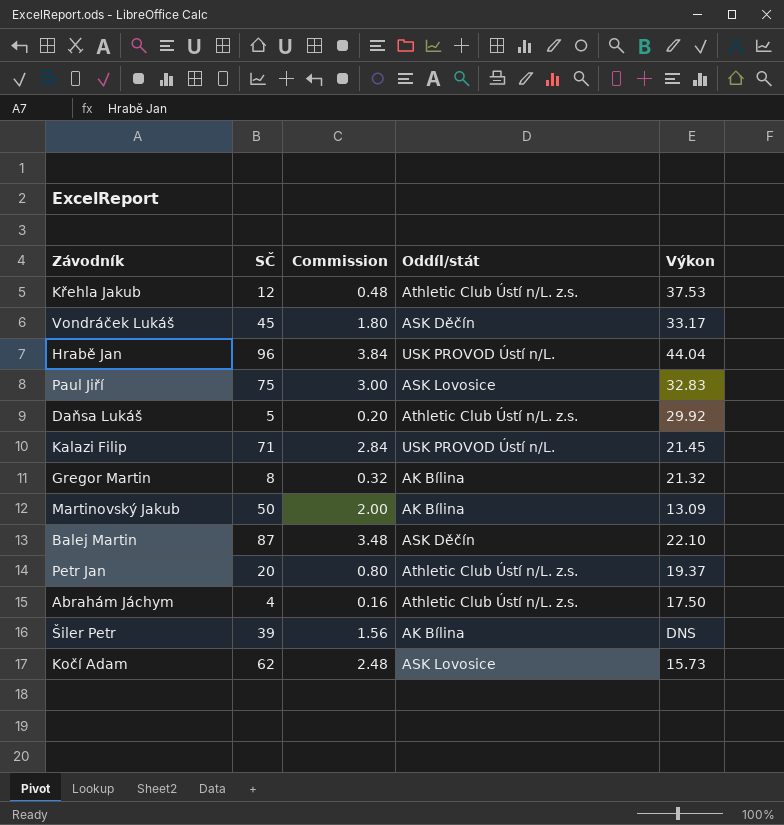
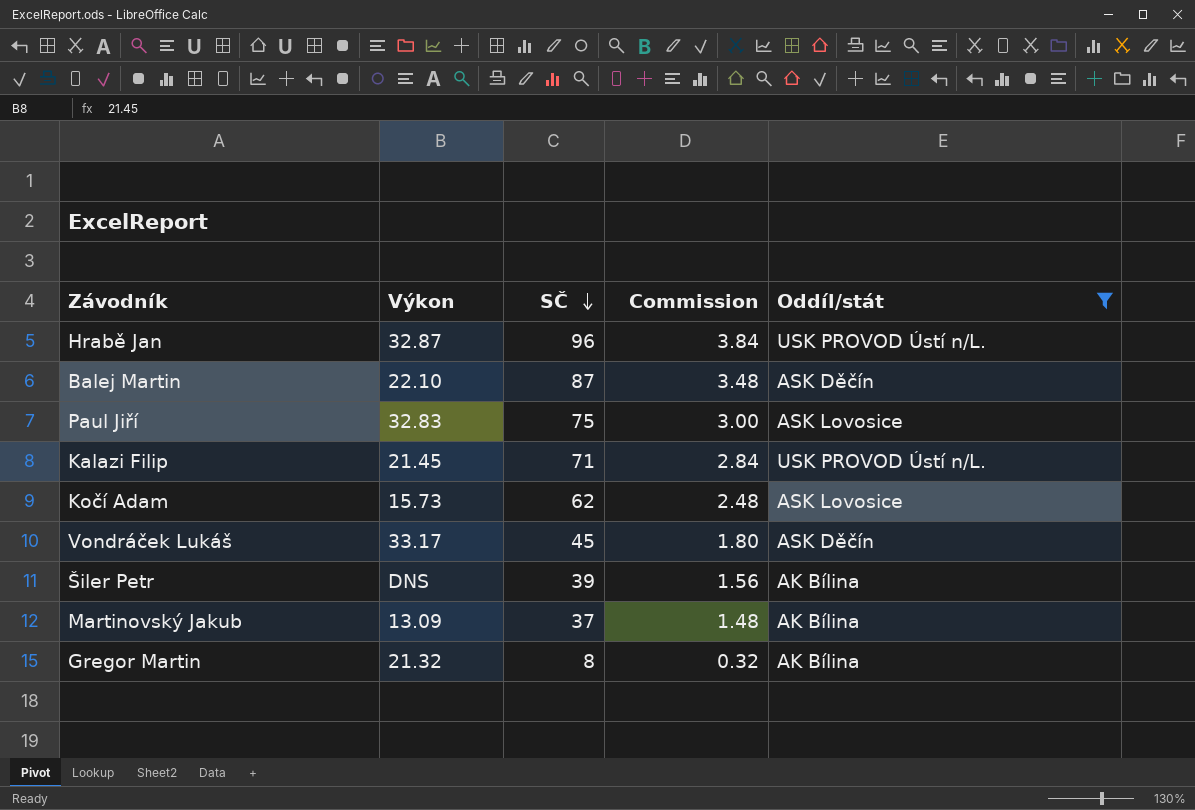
filter: none -> Oddíl/stát != Athletic Club Ústí n/L. z.s.
row order: none -> SČ descending
column Výkon | position: 5 -> 2
Hrabě Jan | Výkon: 44.04 -> 32.87
Martinovský Jakub | SČ: 50 -> 37
Martinovský Jakub | Commission: 2.00 -> 1.48

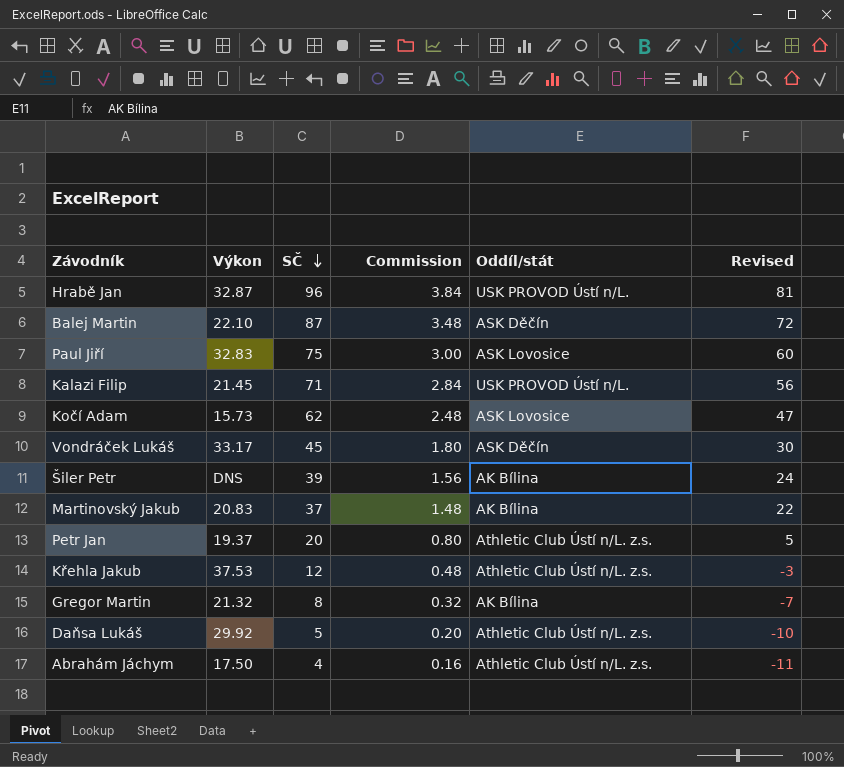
filter: Oddíl/stát != Athletic Club Ústí n/L. z.s. -> none
column Revised | formula: none -> [SČ] - 15
Martinovský Jakub | Výkon: 13.09 -> 20.83

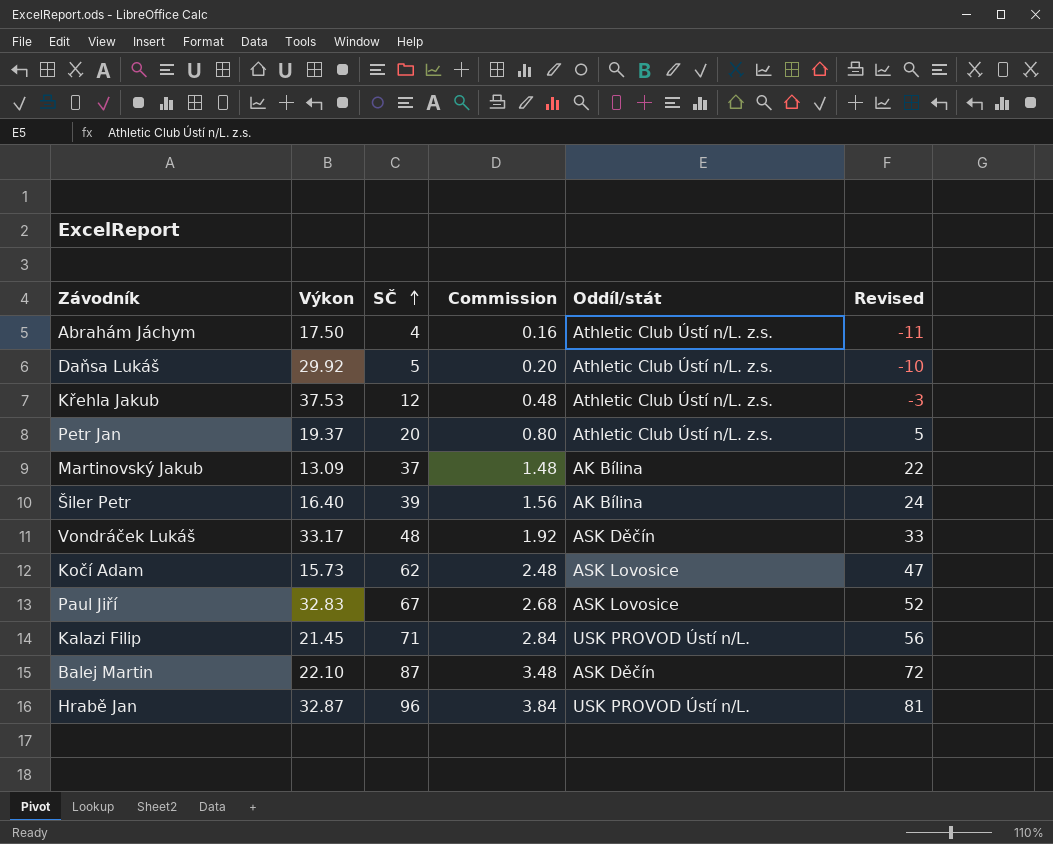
row order: SČ descending -> SČ ascending
row Gregor Martin: 21.32 | 8 | 0.32 | AK Bílina | -7 -> none
Martinovský Jakub | Výkon: 20.83 -> 13.09
Šiler Petr | Výkon: DNS -> 16.40
Vondráček Lukáš | SČ: 45 -> 48
Vondráček Lukáš | Commission: 1.80 -> 1.92
Vondráček Lukáš | Revised: 30 -> 33
Paul Jiří | SČ: 75 -> 67
Paul Jiří | Commission: 3.00 -> 2.68
Paul Jiří | Revised: 60 -> 52

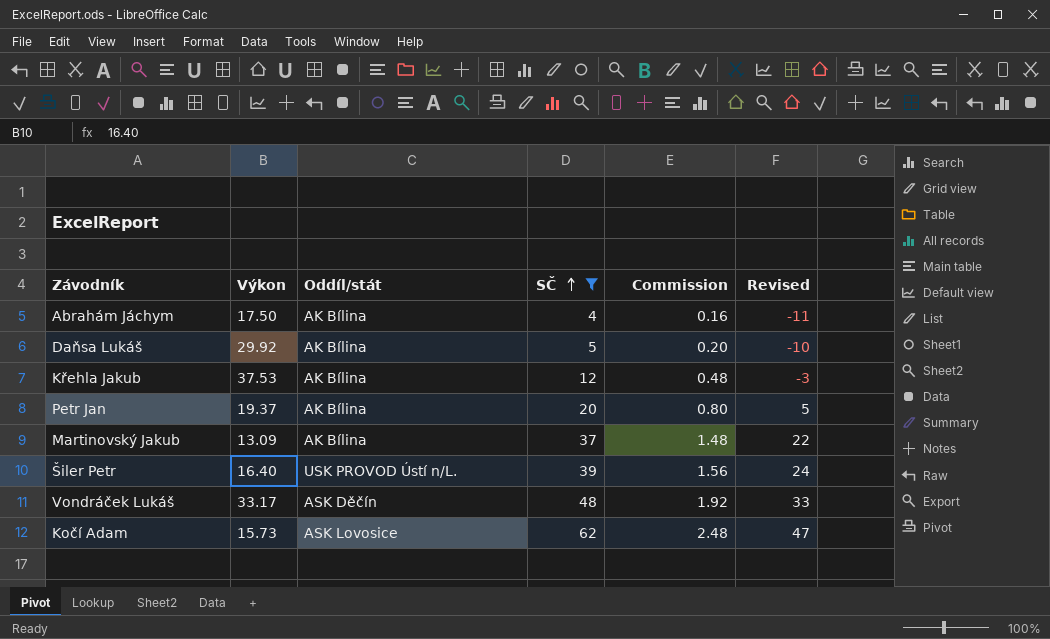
filter: none -> SČ <= 62
column Oddíl/stát | position: 5 -> 3
Abrahám Jáchym | Oddíl/stát: Athletic Club Ústí n/L. z.s. -> AK Bílina
Daňsa Lukáš | Oddíl/stát: Athletic Club Ústí n/L. z.s. -> AK Bílina
Křehla Jakub | Oddíl/stát: Athletic Club Ústí n/L. z.s. -> AK Bílina
Petr Jan | Oddíl/stát: Athletic Club Ústí n/L. z.s. -> AK Bílina
Šiler Petr | Oddíl/stát: AK Bílina -> USK PROVOD Ústí n/L.

